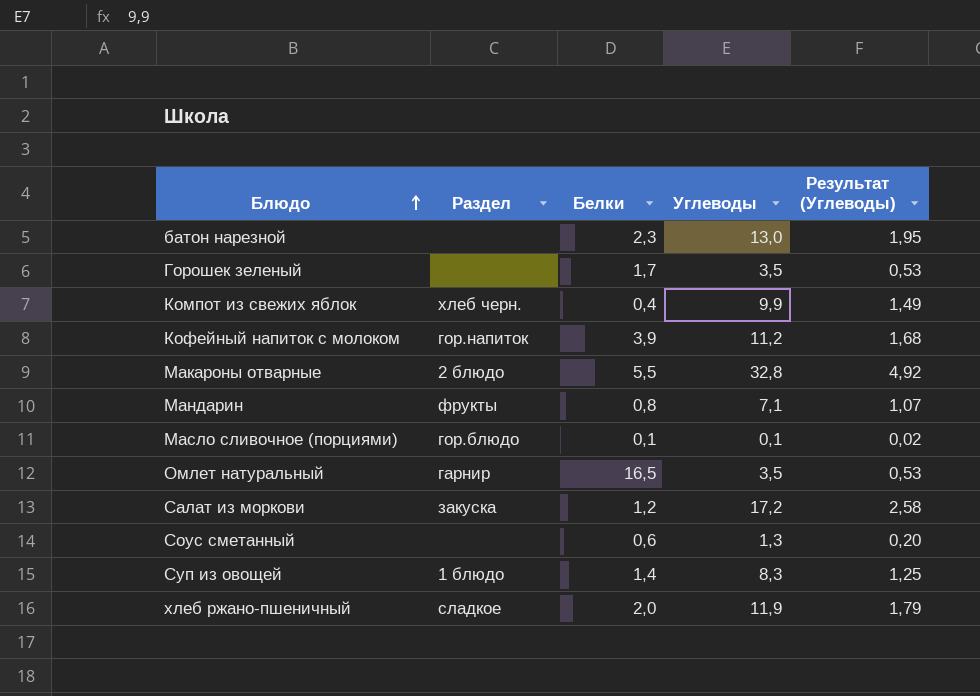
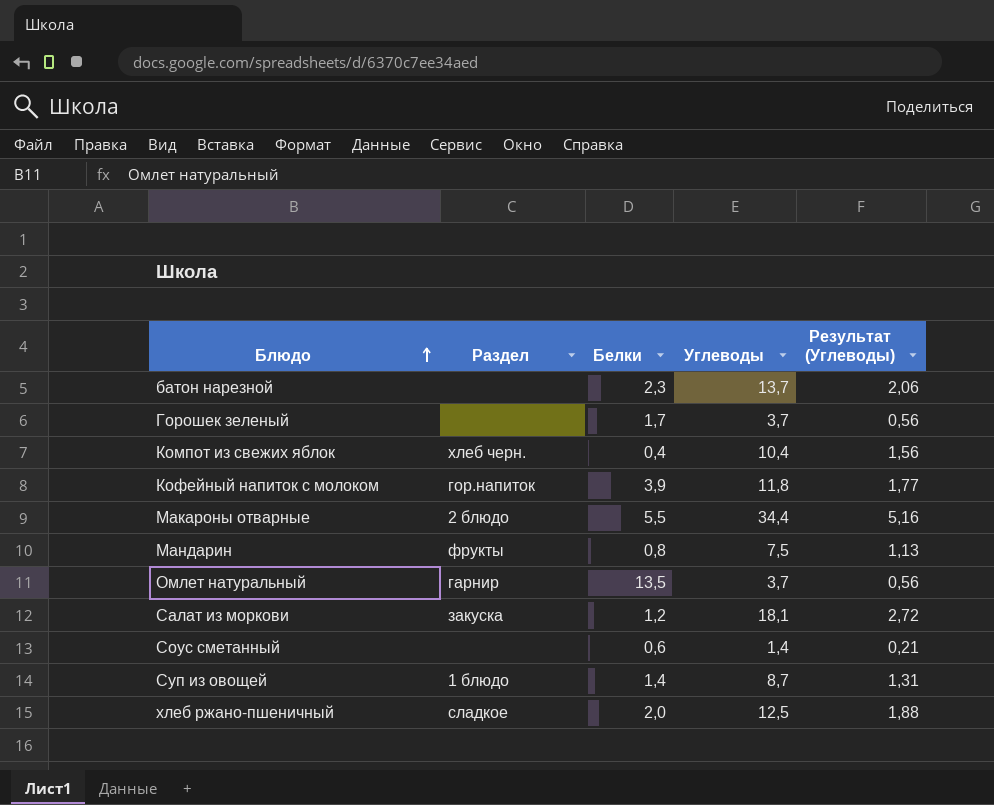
row Масло сливочное (порциями): гор.блюдо | 0,1 | 0,1 | 0,02 -> none
батон нарезной | Углеводы: 13,0 -> 13,7
батон нарезной | Результат (Углеводы): 1,95 -> 2,06
Горошек зеленый | Углеводы: 3,5 -> 3,7
Горошек зеленый | Результат (Углеводы): 0,53 -> 0,56
Компот из свежих яблок | Углеводы: 9,9 -> 10,4
Компот из свежих яблок | Результат (Углеводы): 1,49 -> 1,56
Кофейный напиток с молоком | Углеводы: 11,2 -> 11,8
Кофейный напиток с молоком | Результат (Углеводы): 1,68 -> 1,77
Макароны отварные | Углеводы: 32,8 -> 34,4
Макароны отварные | Результат (Углеводы): 4,92 -> 5,16
Мандарин | Углеводы: 7,1 -> 7,5
Мандарин | Результат (Углеводы): 1,07 -> 1,13
Омлет натуральный | Белки: 16,5 -> 13,5
Омлет натуральный | Углеводы: 3,5 -> 3,7
Омлет натуральный | Результат (Углеводы): 0,53 -> 0,56
Салат из моркови | Углеводы: 17,2 -> 18,1
Салат из моркови | Результат (Углеводы): 2,58 -> 2,72
Соус сметанный | Углеводы: 1,3 -> 1,4
Соус сметанный | Результат (Углеводы): 0,20 -> 0,21
Суп из овощей | Углеводы: 8,3 -> 8,7
Суп из овощей | Результат (Углеводы): 1,25 -> 1,31
хлеб ржано-пшеничный | Углеводы: 11,9 -> 12,5
хлеб ржано-пшеничный | Результат (Углеводы): 1,79 -> 1,88

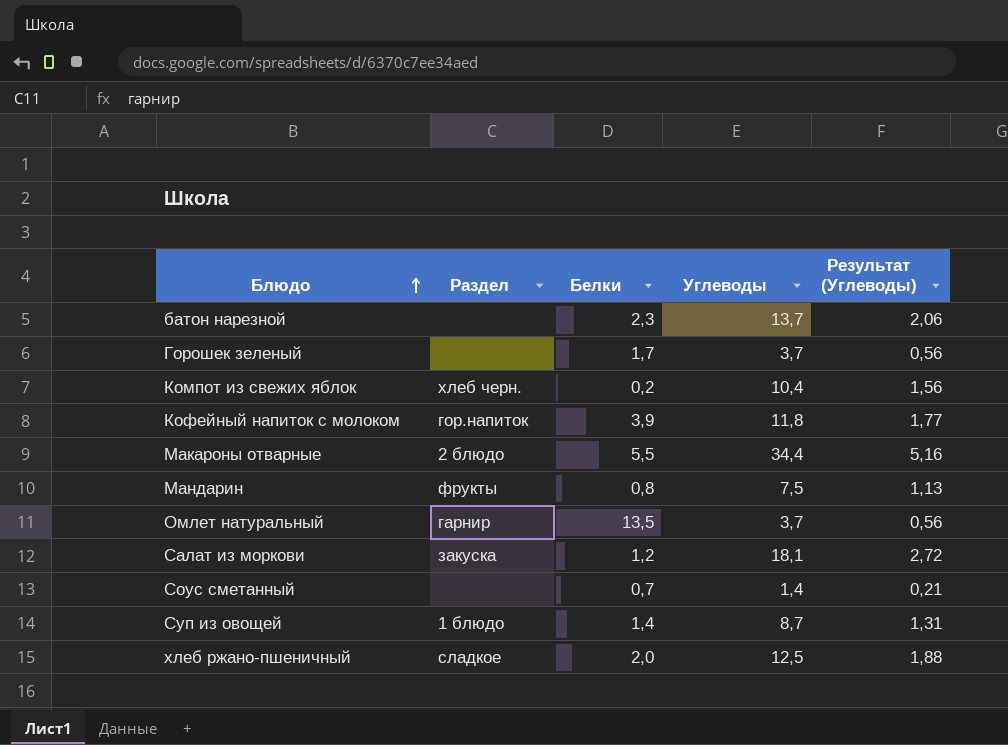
Компот из свежих яблок | Белки: 0,4 -> 0,2
Соус сметанный | Белки: 0,6 -> 0,7

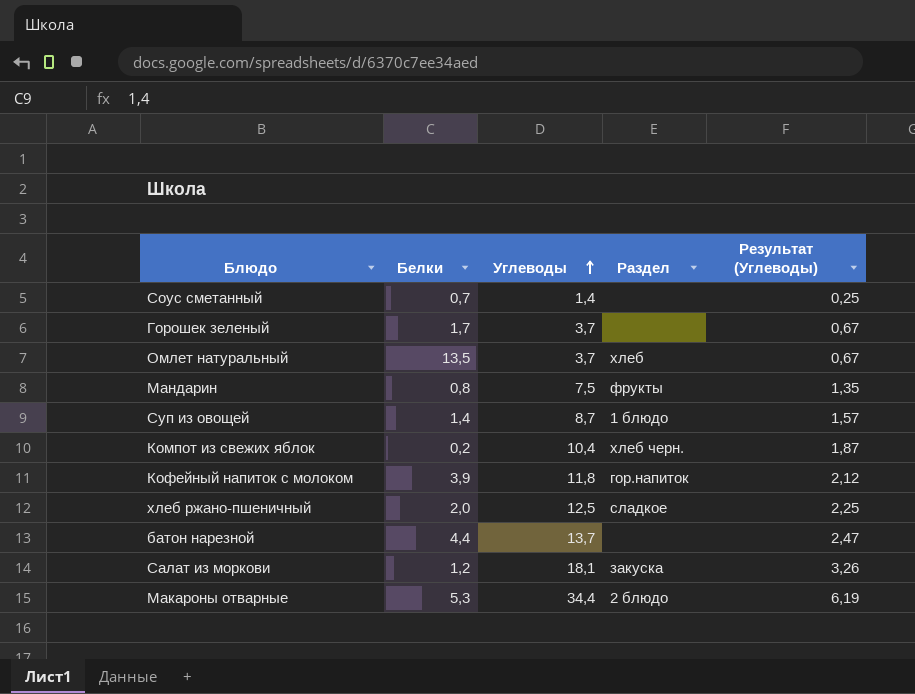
row order: Блюдо ascending -> Углеводы ascending
column Раздел | position: 2 -> 4
column Результат (Углеводы) | formula: [Углеводы] * 0,15 -> [Углеводы] * 0,18
Омлет натуральный | Раздел: гарнир -> хлеб
батон нарезной | Белки: 2,3 -> 4,4
Макароны отварные | Белки: 5,5 -> 5,3

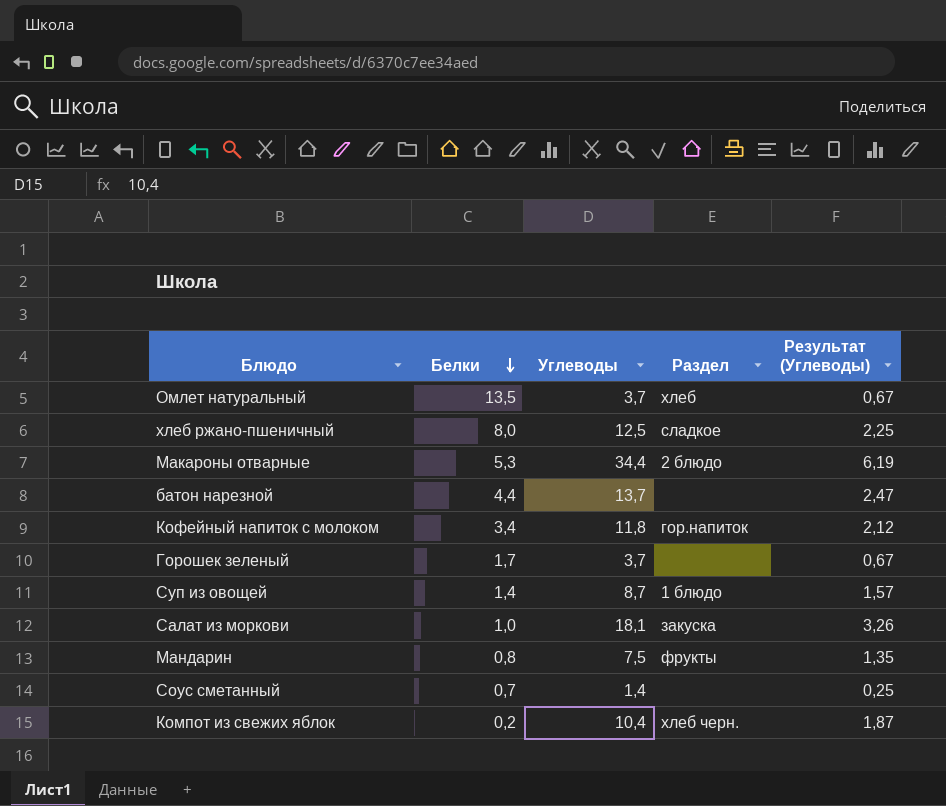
row order: Углеводы ascending -> Белки descending
хлеб ржано-пшеничный | Белки: 2,0 -> 8,0
Кофейный напиток с молоком | Белки: 3,9 -> 3,4
Салат из моркови | Белки: 1,2 -> 1,0

